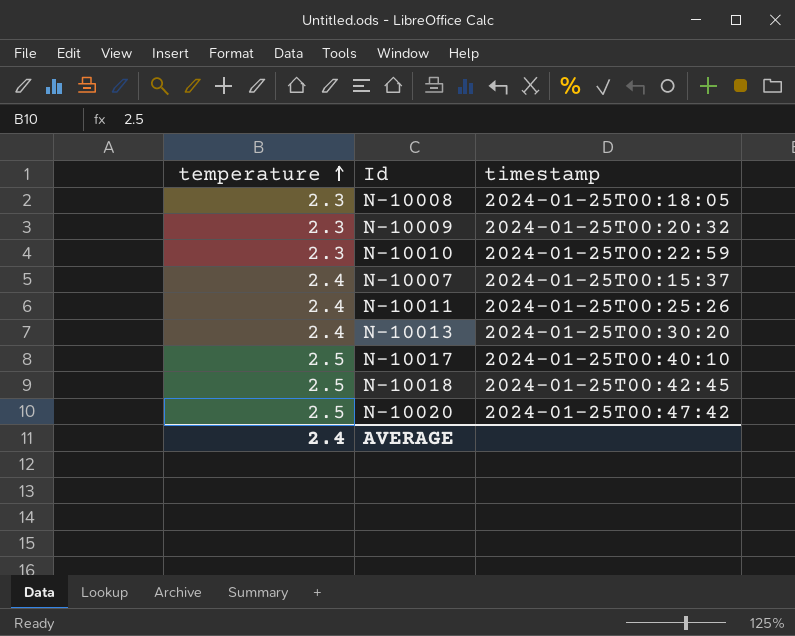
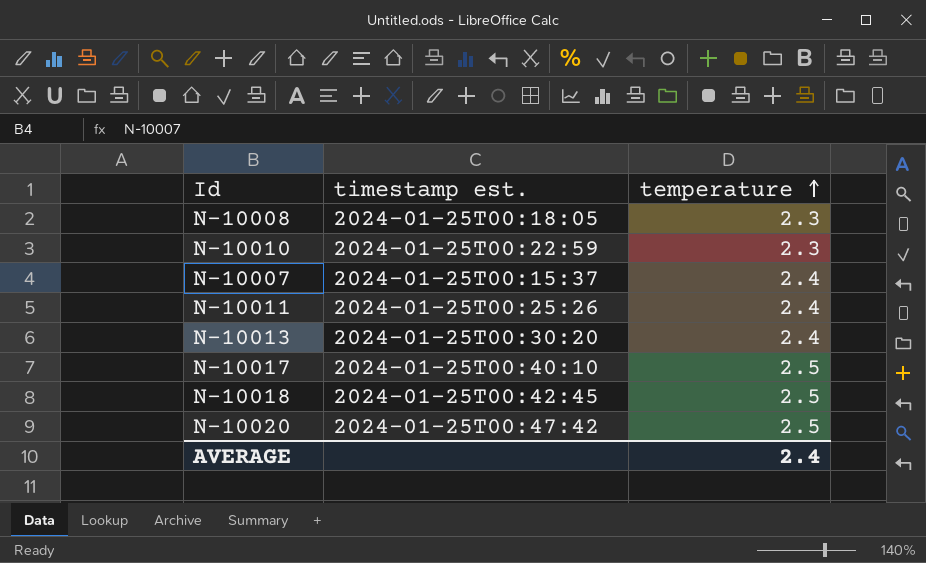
column name: timestamp -> timestamp est.
column temperature | position: 1 -> 3
row N-10009: 2.3 | 2024-01-25T00:20:32 -> none

